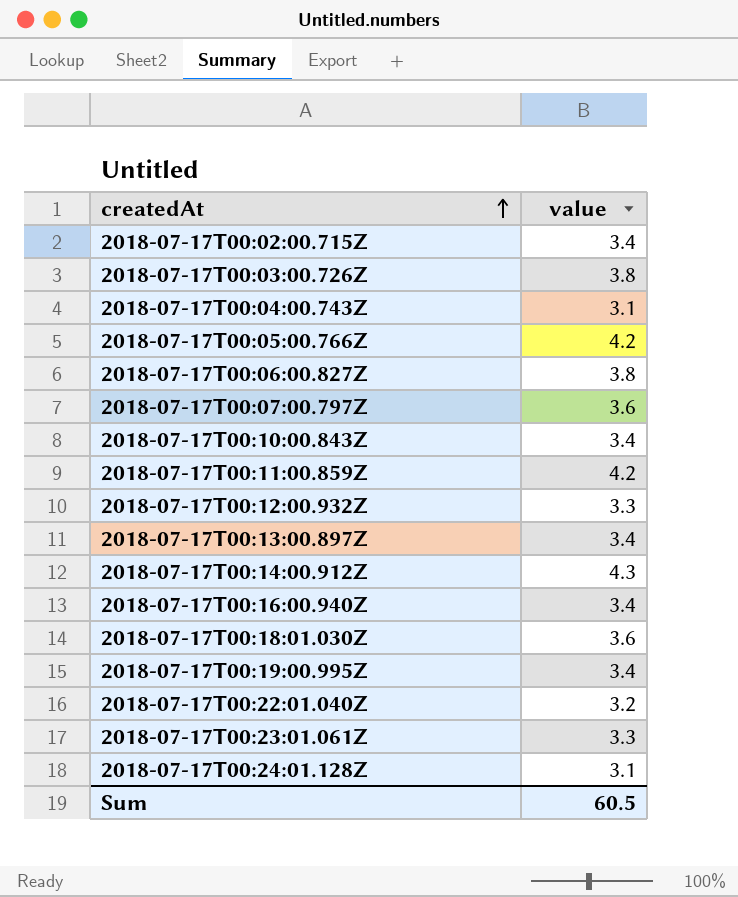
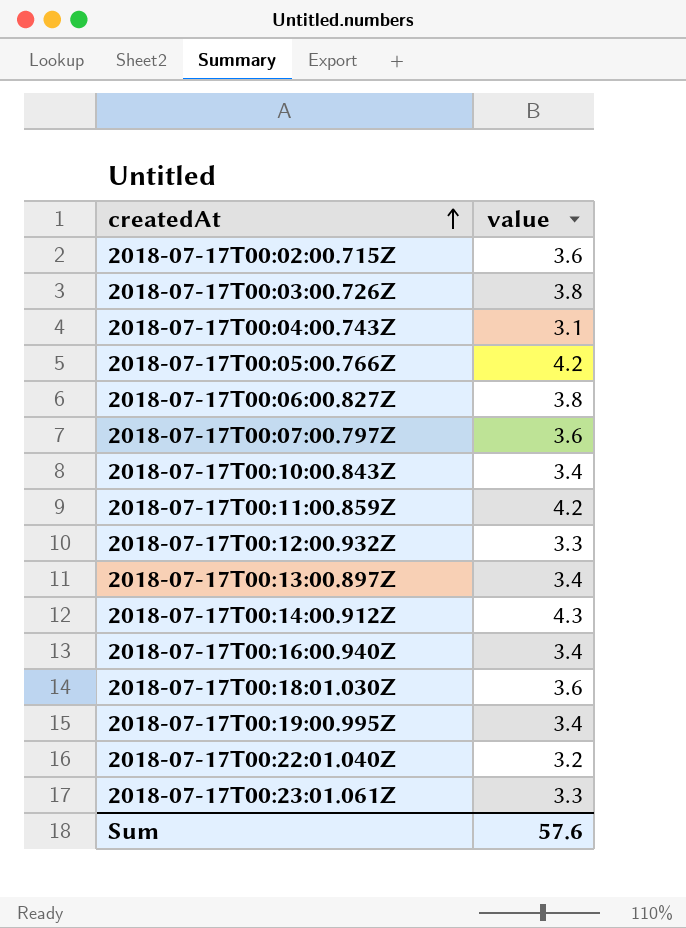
row 2018-07-17T00:24:01.128Z: 3.1 -> none
2018-07-17T00:02:00.715Z | value: 3.4 -> 3.6
Sum | value: 60.5 -> 57.6

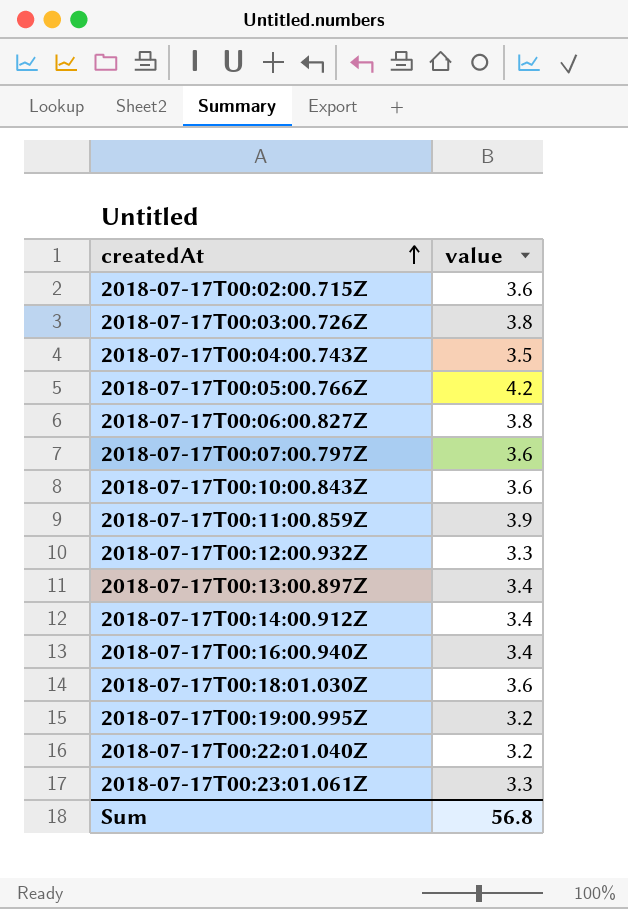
2018-07-17T00:04:00.743Z | value: 3.1 -> 3.5
2018-07-17T00:10:00.843Z | value: 3.4 -> 3.6
2018-07-17T00:11:00.859Z | value: 4.2 -> 3.9
2018-07-17T00:14:00.912Z | value: 4.3 -> 3.4
2018-07-17T00:19:00.995Z | value: 3.4 -> 3.2
Sum | value: 57.6 -> 56.8

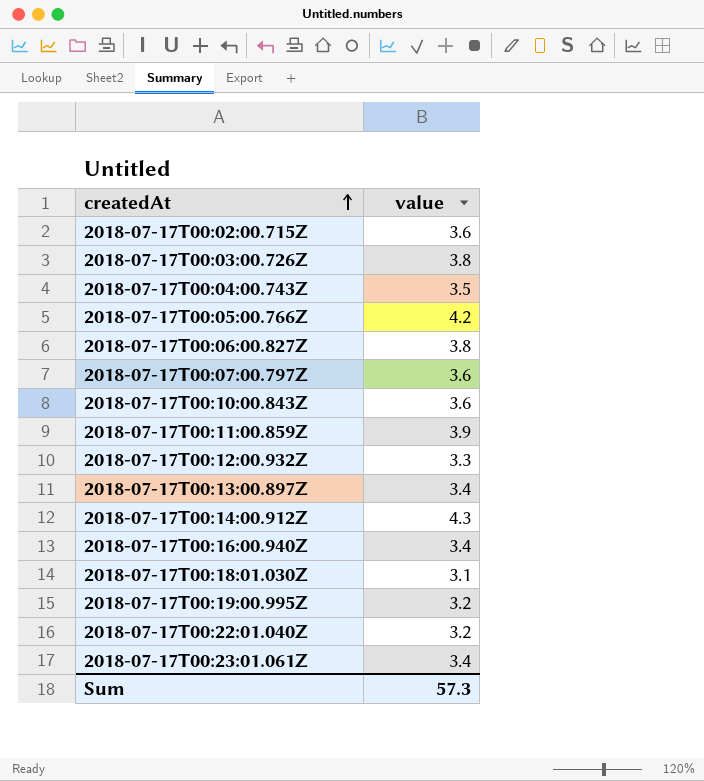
2018-07-17T00:14:00.912Z | value: 3.4 -> 4.3
2018-07-17T00:18:01.030Z | value: 3.6 -> 3.1
2018-07-17T00:23:01.061Z | value: 3.3 -> 3.4
Sum | value: 56.8 -> 57.3

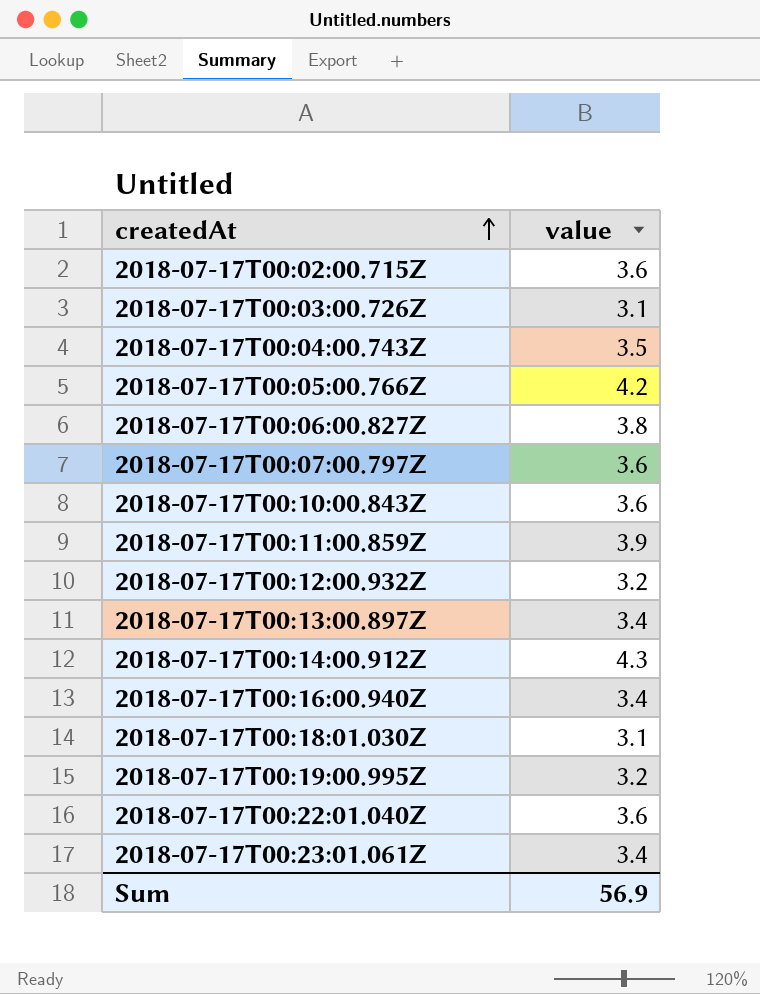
2018-07-17T00:03:00.726Z | value: 3.8 -> 3.1
2018-07-17T00:12:00.932Z | value: 3.3 -> 3.2
2018-07-17T00:22:01.040Z | value: 3.2 -> 3.6
Sum | value: 57.3 -> 56.9

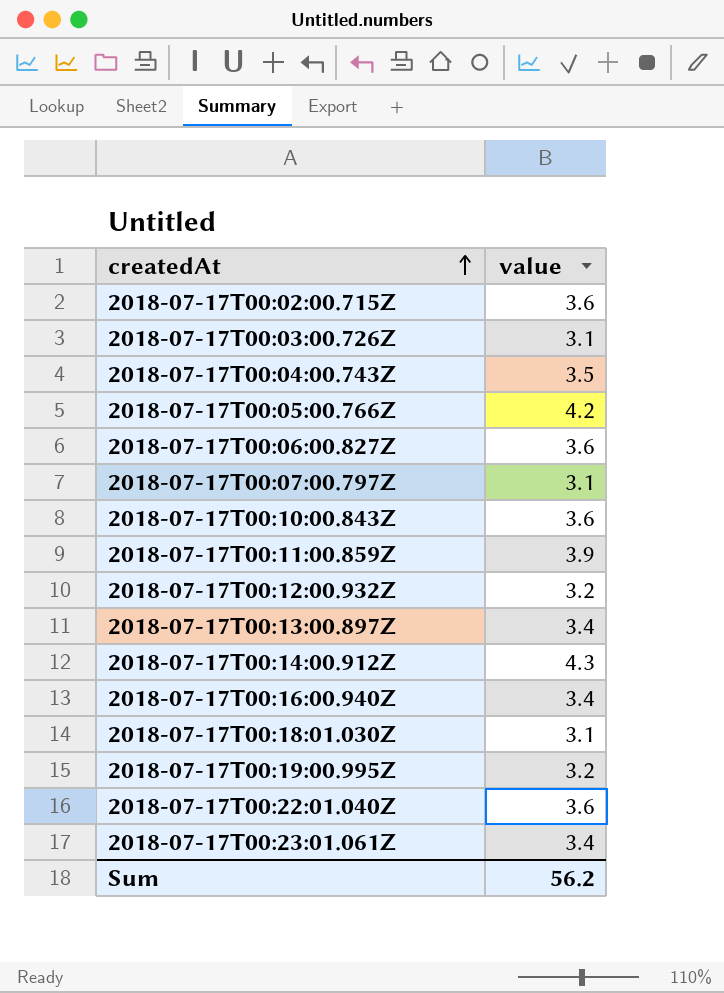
2018-07-17T00:06:00.827Z | value: 3.8 -> 3.6
2018-07-17T00:07:00.797Z | value: 3.6 -> 3.1
Sum | value: 56.9 -> 56.2

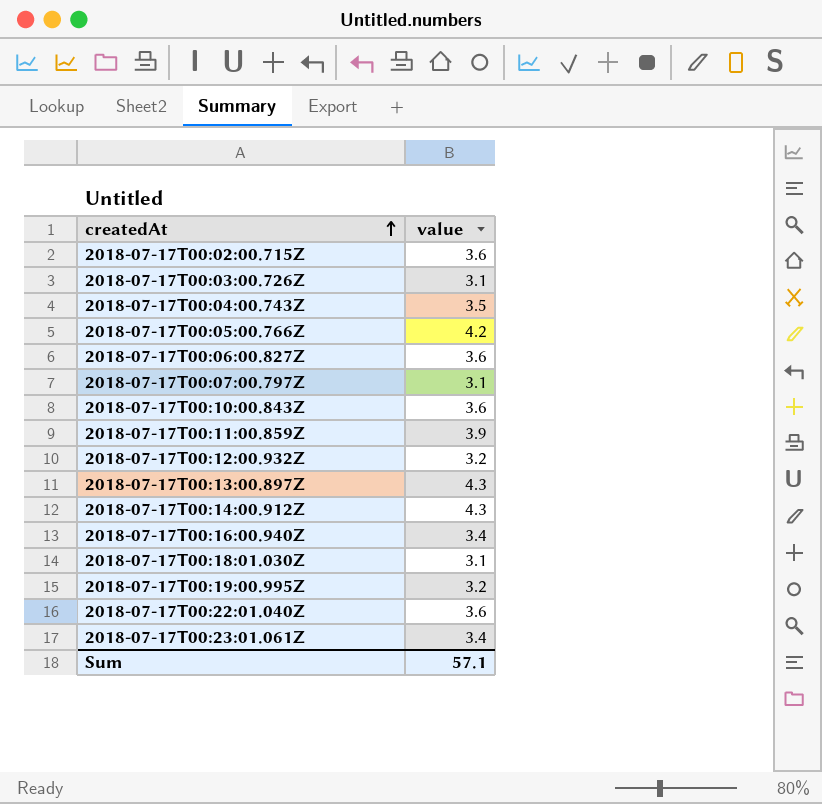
2018-07-17T00:13:00.897Z | value: 3.4 -> 4.3
Sum | value: 56.2 -> 57.1

